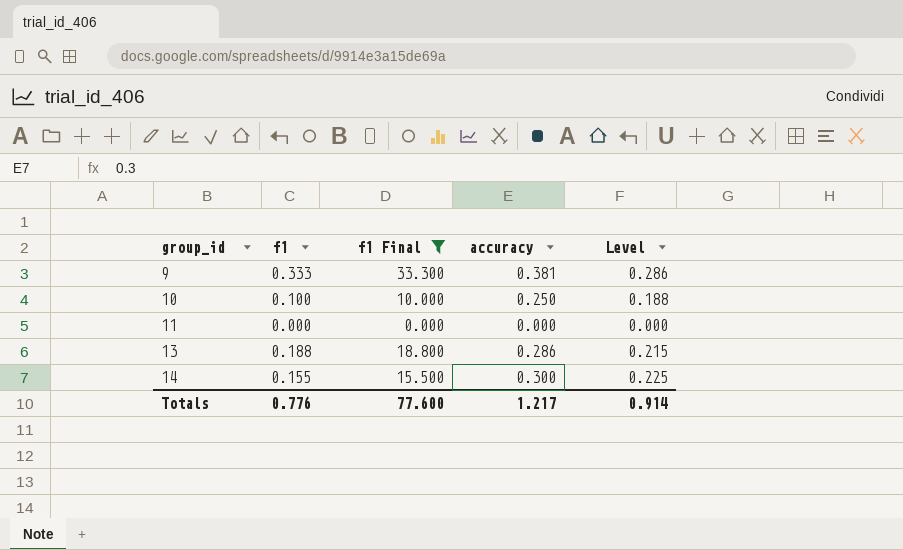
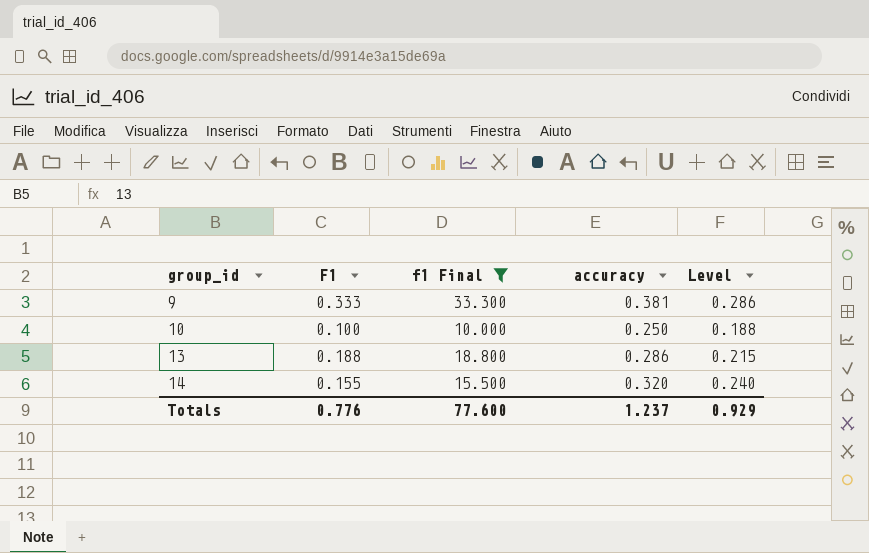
column name: f1 -> F1
row 11: 0.000 | 0.000 | 0.000 | 0.000 -> none
14 | accuracy: 0.300 -> 0.320
14 | Level: 0.225 -> 0.240
Totals | accuracy: 1.217 -> 1.237
Totals | Level: 0.914 -> 0.929

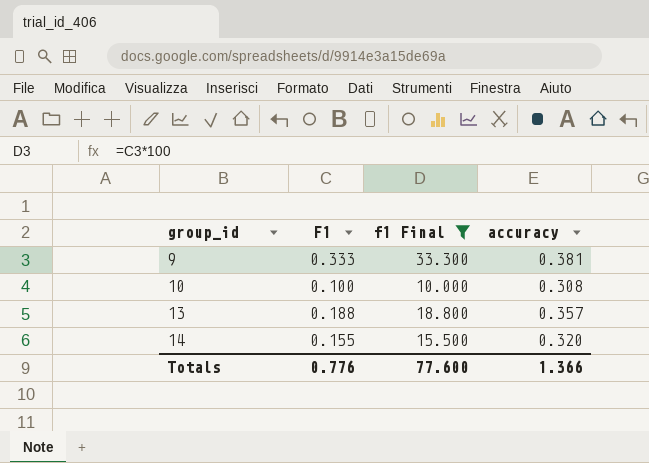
column Level | formula: [accuracy] * 0.75 -> none
10 | accuracy: 0.250 -> 0.308
13 | accuracy: 0.286 -> 0.357
Totals | accuracy: 1.237 -> 1.366

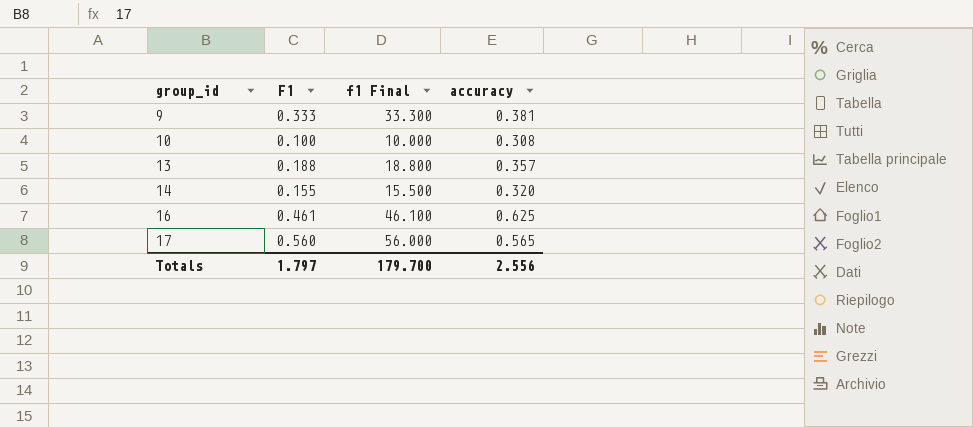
filter: f1 Final <= 33.300 -> none
Totals | F1: 0.776 -> 1.797
Totals | f1 Final: 77.600 -> 179.700
Totals | accuracy: 1.366 -> 2.556

